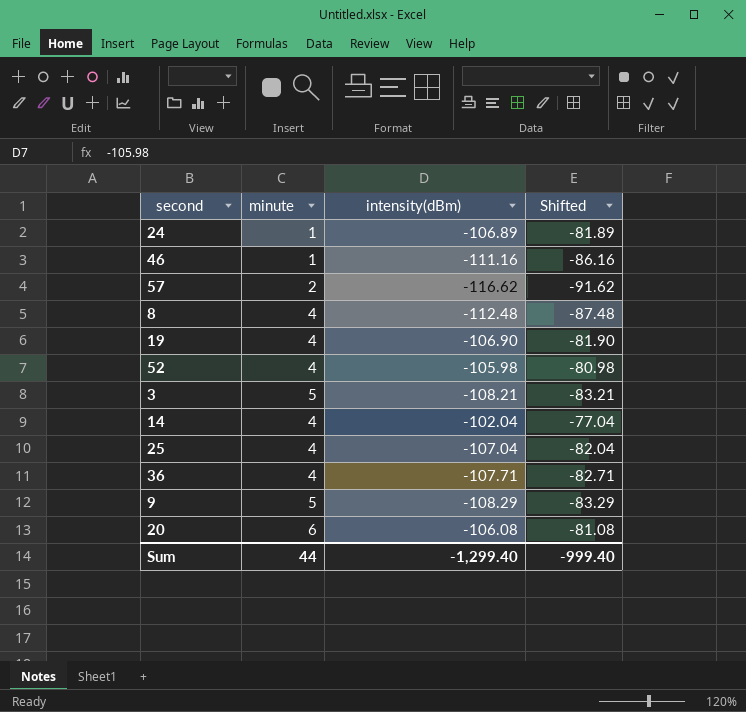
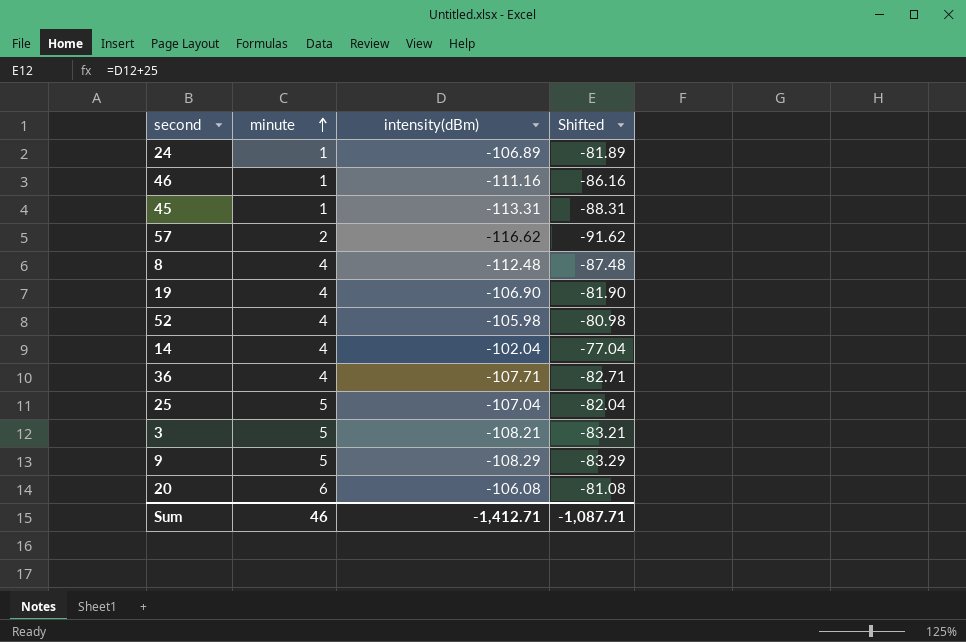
row order: none -> minute ascending
row 45: none -> 1 | -113.31 | -88.31
25 | minute: 4 -> 5
Sum | minute: 44 -> 46
Sum | intensity(dBm): -1,299.40 -> -1,412.71
Sum | Shifted: -999.40 -> -1,087.71

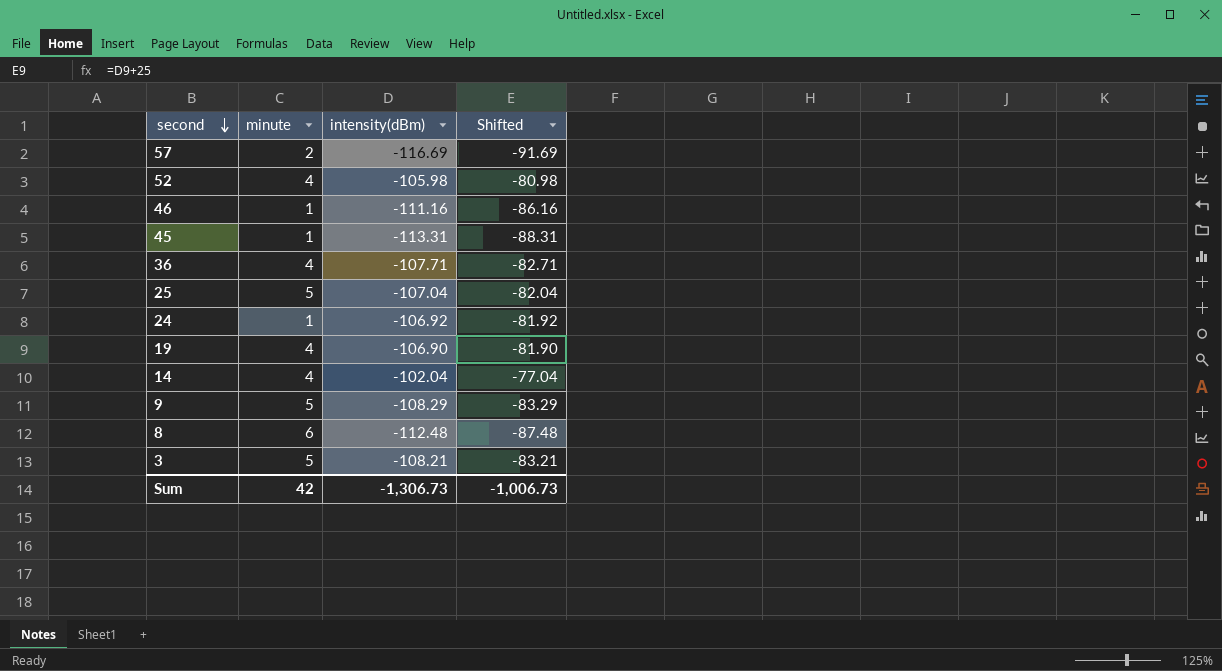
row order: minute ascending -> second descending
row 20: 6 | -106.08 | -81.08 -> none
57 | intensity(dBm): -116.62 -> -116.69
57 | Shifted: -91.62 -> -91.69
24 | intensity(dBm): -106.89 -> -106.92
24 | Shifted: -81.89 -> -81.92
8 | minute: 4 -> 6
Sum | minute: 46 -> 42
Sum | intensity(dBm): -1,412.71 -> -1,306.73
Sum | Shifted: -1,087.71 -> -1,006.73

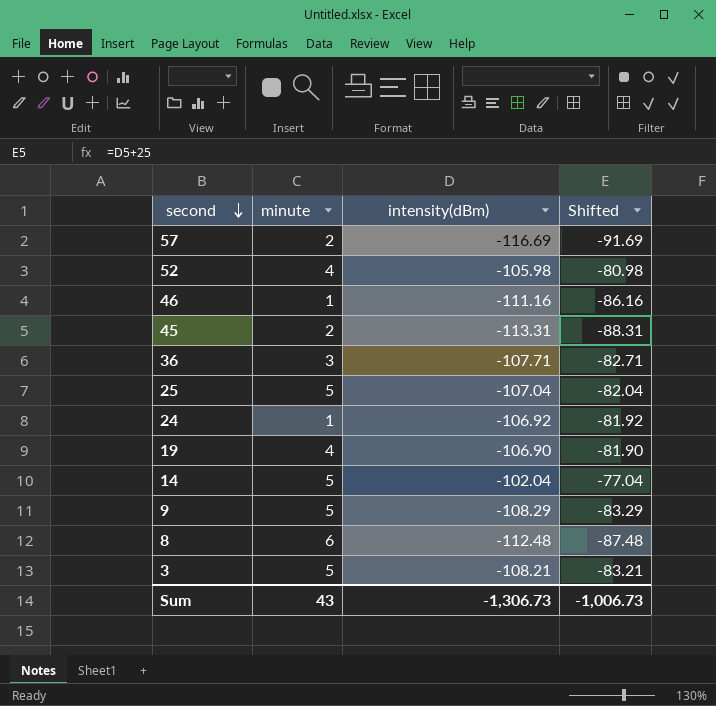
45 | minute: 1 -> 2
36 | minute: 4 -> 3
14 | minute: 4 -> 5
Sum | minute: 42 -> 43

